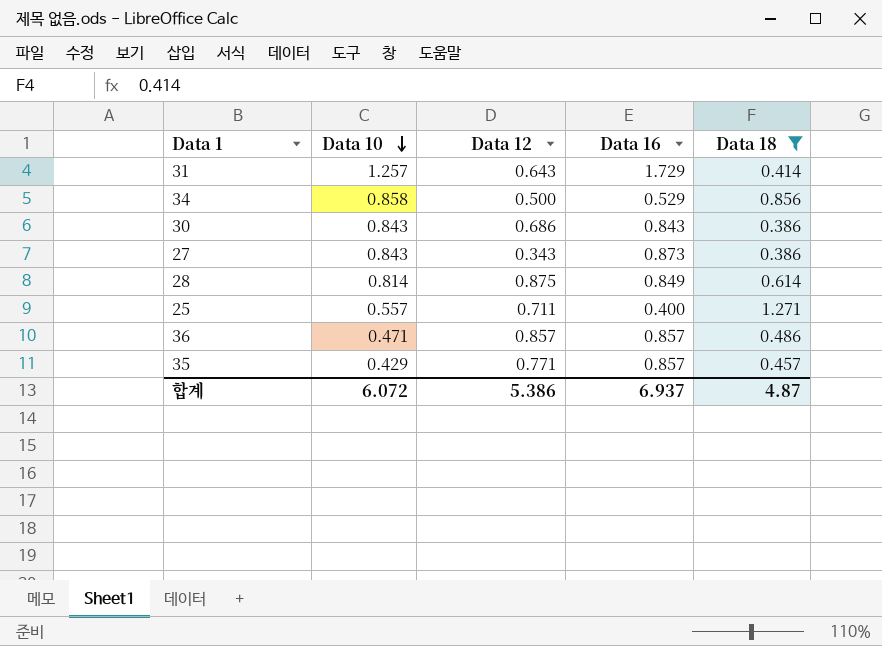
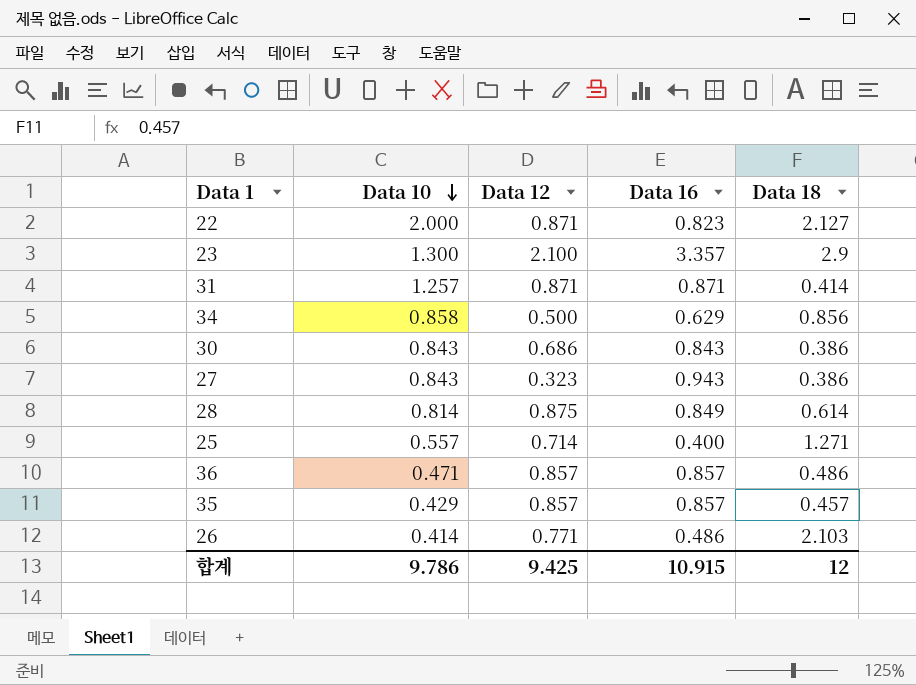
filter: Data 18 <= 1.271 -> none
31 | Data 12: 0.643 -> 0.871
31 | Data 16: 1.729 -> 0.871
34 | Data 16: 0.529 -> 0.629
27 | Data 12: 0.343 -> 0.323
27 | Data 16: 0.873 -> 0.943
25 | Data 12: 0.711 -> 0.714
35 | Data 12: 0.771 -> 0.857
합계 | Data 10: 6.072 -> 9.786
합계 | Data 12: 5.386 -> 9.425
합계 | Data 16: 6.937 -> 10.915
합계 | Data 18: 4.87 -> 12

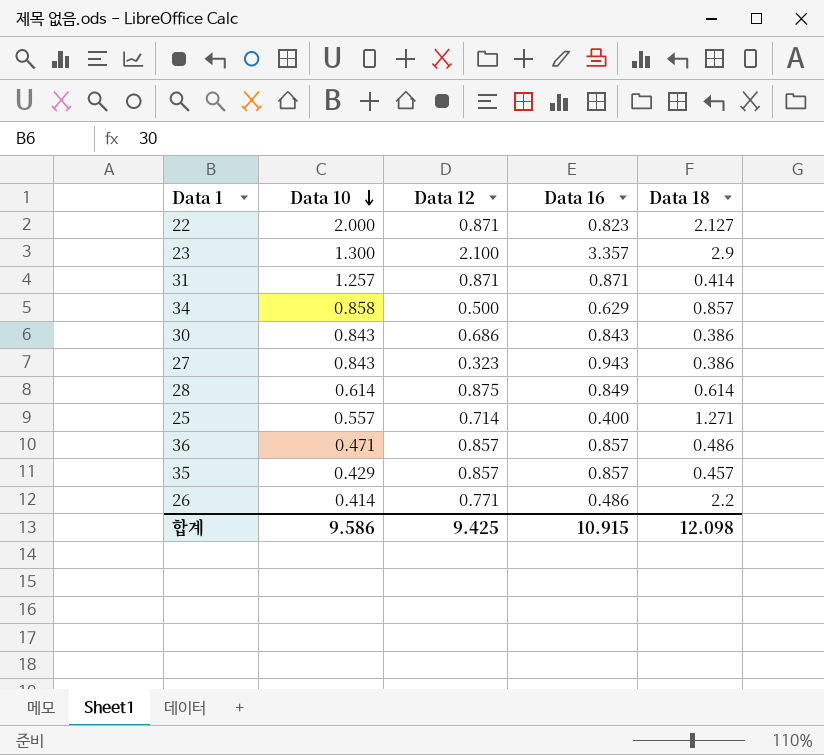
34 | Data 18: 0.856 -> 0.857
28 | Data 10: 0.814 -> 0.614
26 | Data 18: 2.103 -> 2.2
합계 | Data 10: 9.786 -> 9.586
합계 | Data 18: 12 -> 12.098

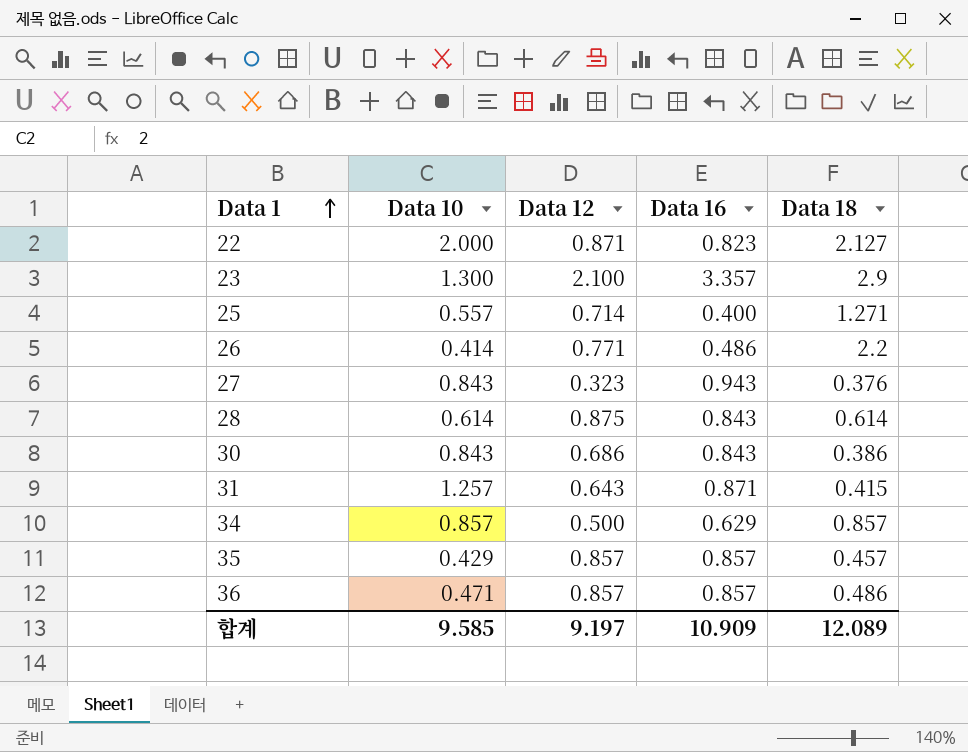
row order: Data 10 descending -> Data 1 ascending
27 | Data 18: 0.386 -> 0.376
28 | Data 16: 0.849 -> 0.843
31 | Data 12: 0.871 -> 0.643
31 | Data 18: 0.414 -> 0.415
34 | Data 10: 0.858 -> 0.857
합계 | Data 10: 9.586 -> 9.585
합계 | Data 12: 9.425 -> 9.197
합계 | Data 16: 10.915 -> 10.909
합계 | Data 18: 12.098 -> 12.089

